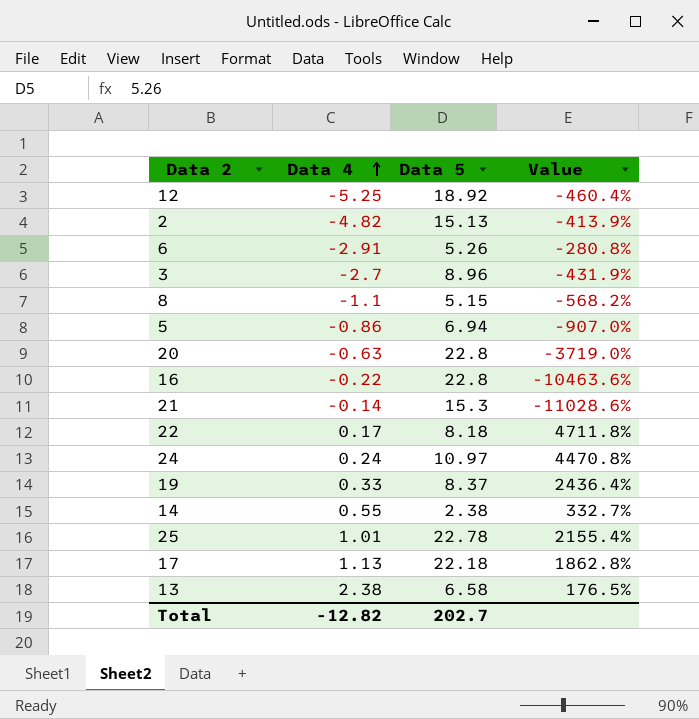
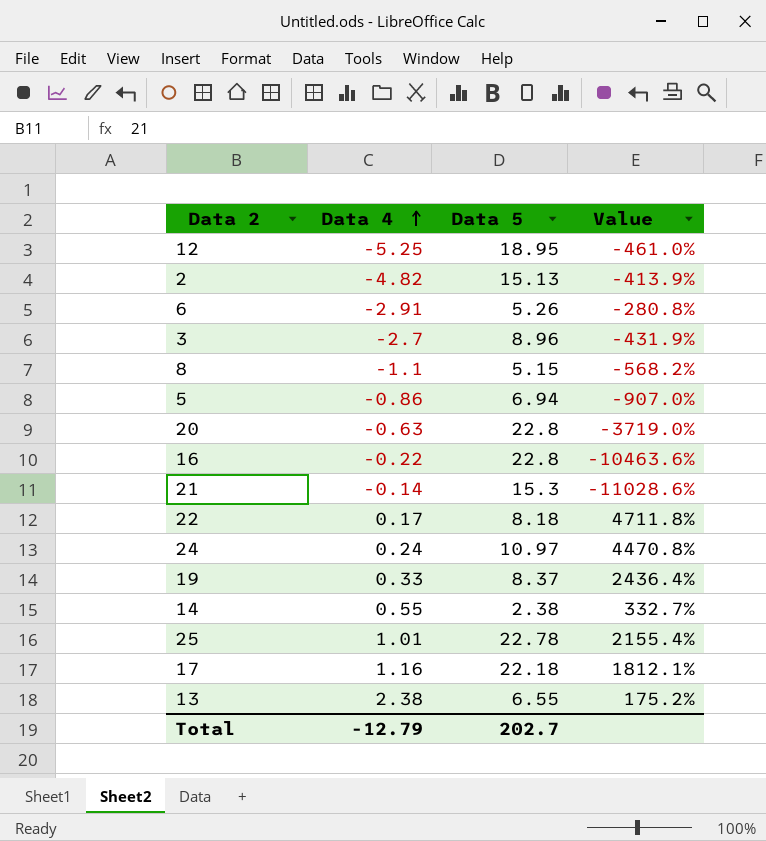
12 | Data 5: 18.92 -> 18.95
12 | Value: -460.4% -> -461.0%
17 | Data 4: 1.13 -> 1.16
17 | Value: 1862.8% -> 1812.1%
13 | Data 5: 6.58 -> 6.55
13 | Value: 176.5% -> 175.2%
Total | Data 4: -12.82 -> -12.79

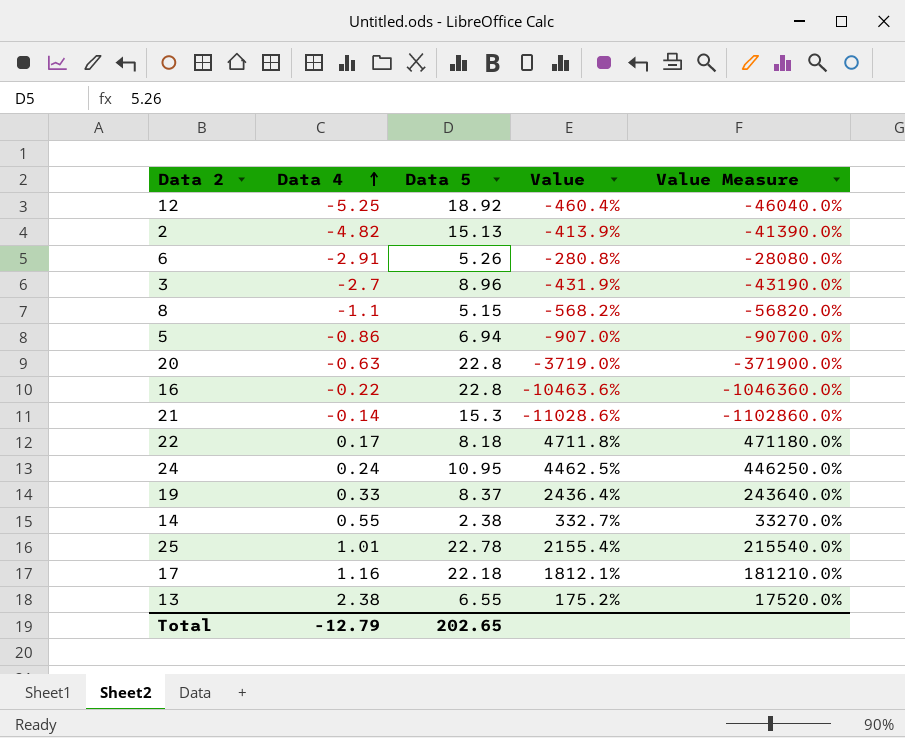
column Value Measure | formula: none -> [Value] * 100
12 | Data 5: 18.95 -> 18.92
12 | Value: -461.0% -> -460.4%
24 | Data 5: 10.97 -> 10.95
24 | Value: 4470.8% -> 4462.5%
Total | Data 5: 202.7 -> 202.65

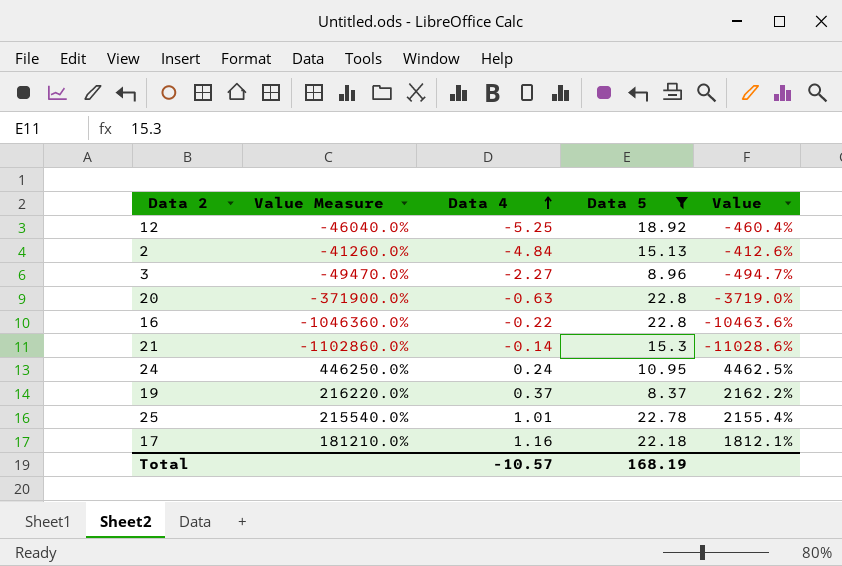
filter: none -> Data 5 >= 8.37
column Value Measure | position: 5 -> 2
2 | Value Measure: -41390.0% -> -41260.0%
2 | Data 4: -4.82 -> -4.84
2 | Value: -413.9% -> -412.6%
3 | Value Measure: -43190.0% -> -49470.0%
3 | Data 4: -2.7 -> -2.27
3 | Value: -431.9% -> -494.7%
19 | Value Measure: 243640.0% -> 216220.0%
19 | Data 4: 0.33 -> 0.37
19 | Value: 2436.4% -> 2162.2%
Total | Data 4: -12.79 -> -10.57
Total | Data 5: 202.65 -> 168.19

